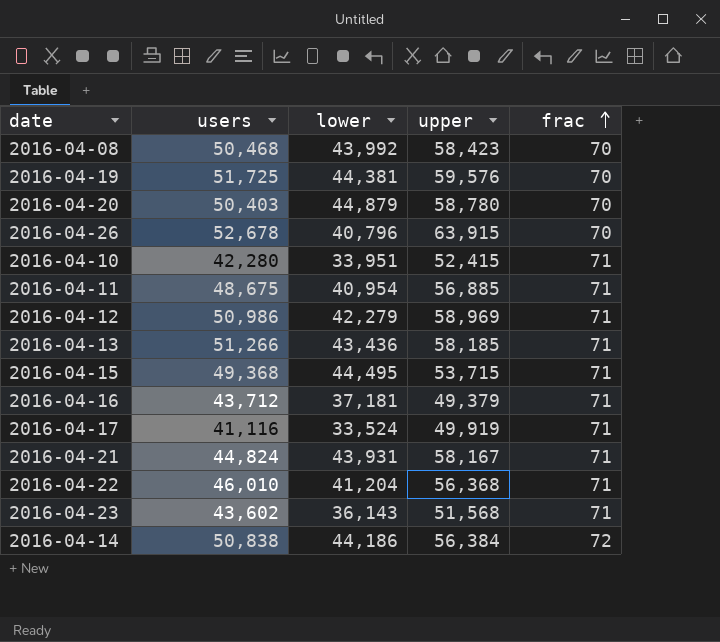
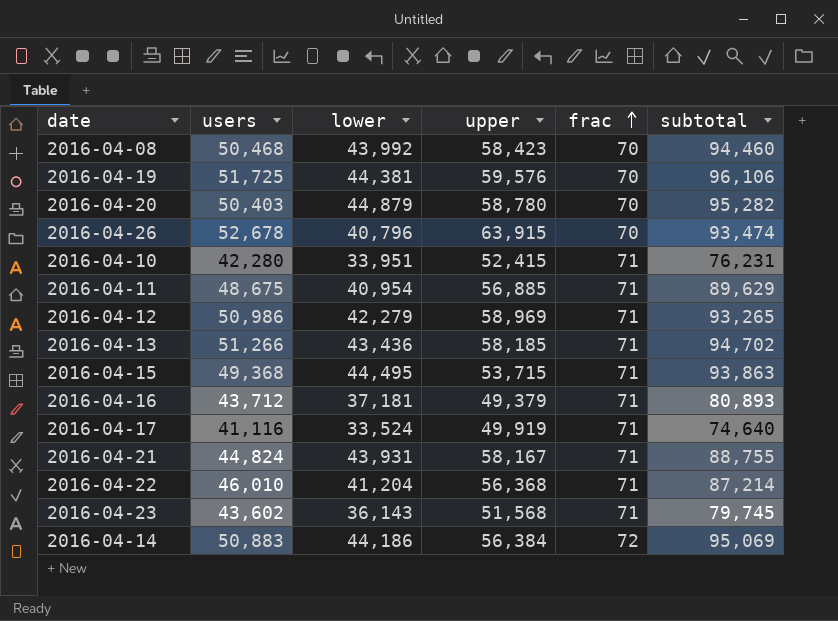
column subtotal | formula: none -> [users] + [lower]
2016-04-14 | users: 50,838 -> 50,883

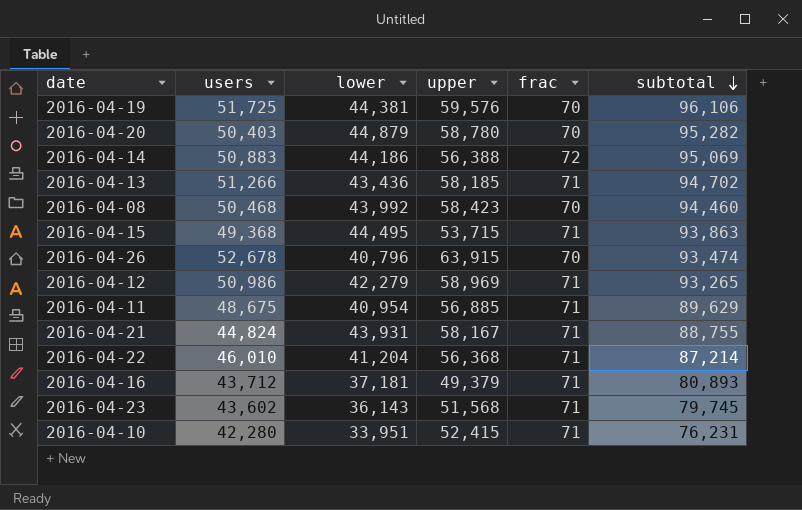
row order: frac ascending -> subtotal descending
row 2016-04-17: 41,116 | 33,524 | 49,919 | 71 | 74,640 -> none
2016-04-14 | upper: 56,384 -> 56,388

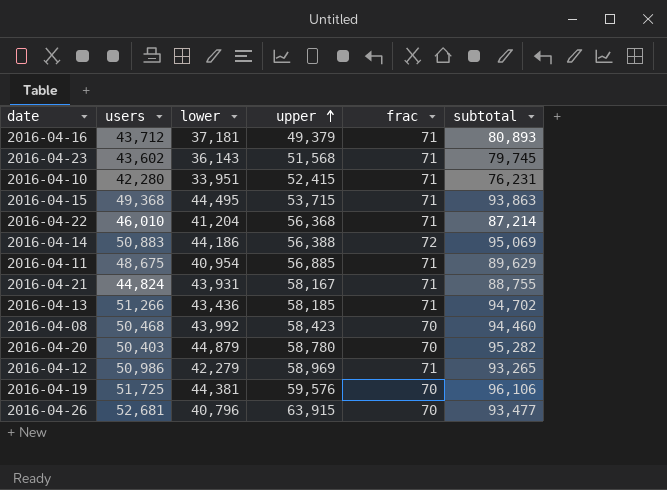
row order: subtotal descending -> upper ascending
2016-04-26 | users: 52,678 -> 52,681
2016-04-26 | subtotal: 93,474 -> 93,477

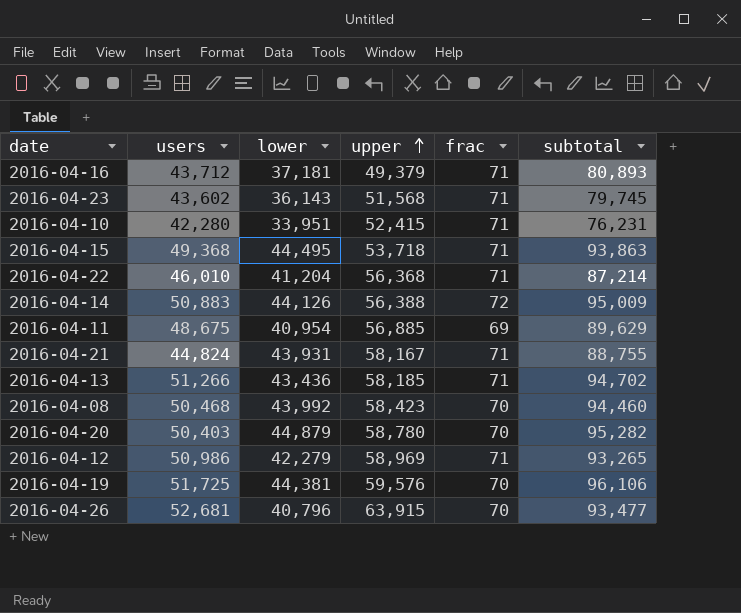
2016-04-15 | upper: 53,715 -> 53,718
2016-04-14 | lower: 44,186 -> 44,126
2016-04-14 | subtotal: 95,069 -> 95,009
2016-04-11 | frac: 71 -> 69

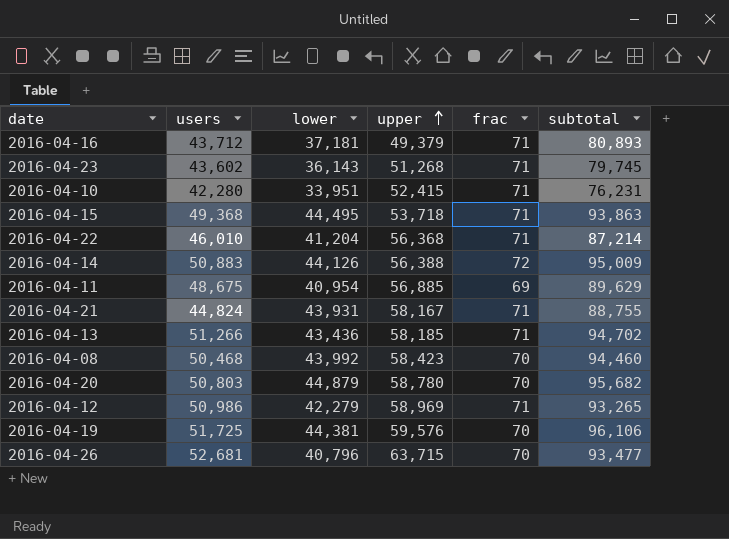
2016-04-23 | upper: 51,568 -> 51,268
2016-04-20 | users: 50,403 -> 50,803
2016-04-20 | subtotal: 95,282 -> 95,682
2016-04-26 | upper: 63,915 -> 63,715

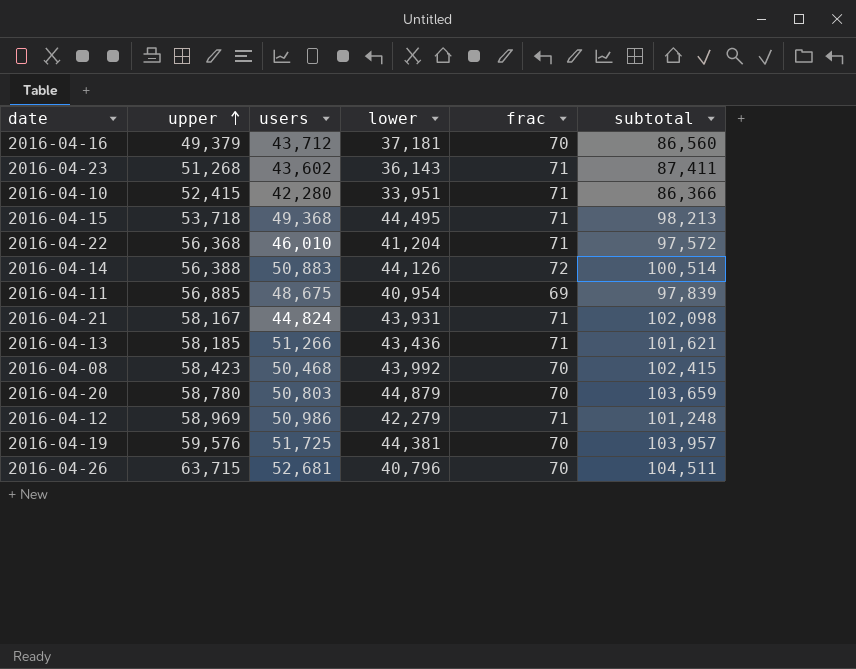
column upper | position: 4 -> 2
column subtotal | formula: [users] + [lower] -> [upper] + [lower]
2016-04-16 | frac: 71 -> 70

